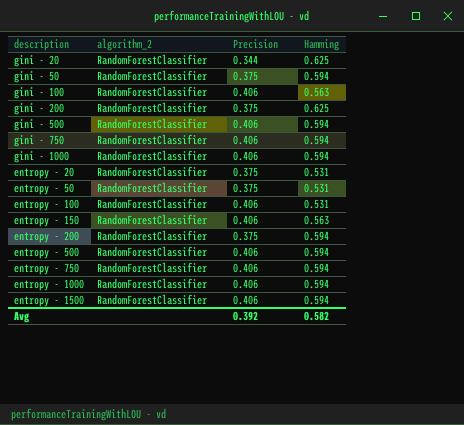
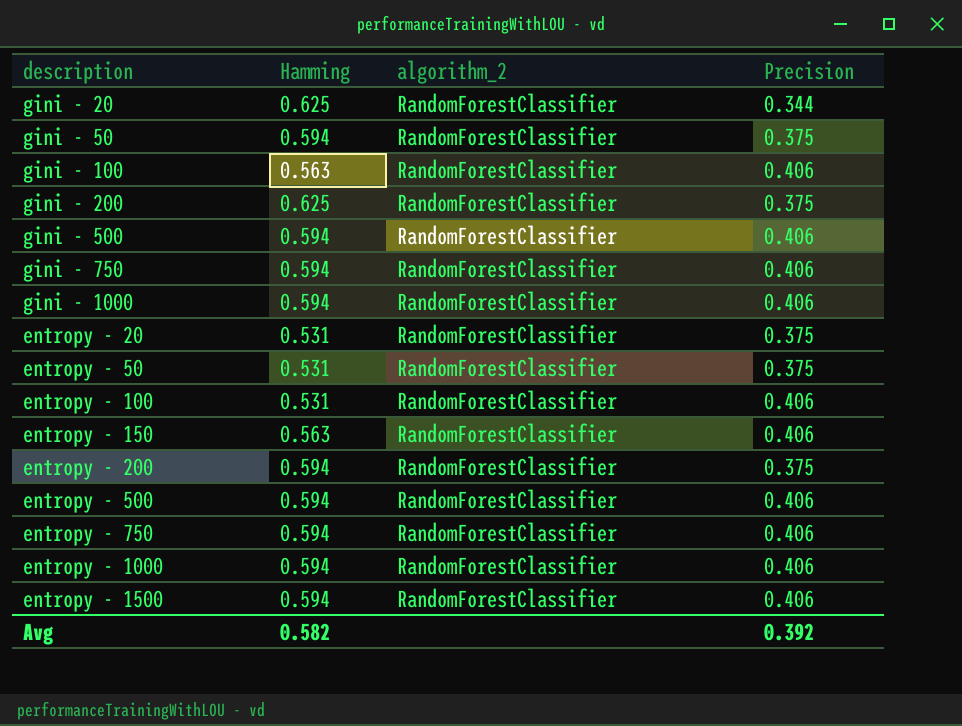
column Hamming | position: 4 -> 2

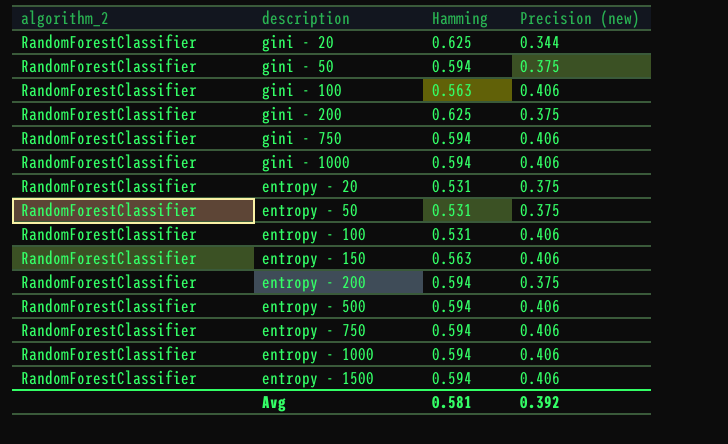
column algorithm_2 | position: 3 -> 1
column name: Precision -> Precision (new)
row gini - 500: 0.594 | RandomForestClassifier | 0.406 -> none
Avg | Hamming: 0.582 -> 0.581

